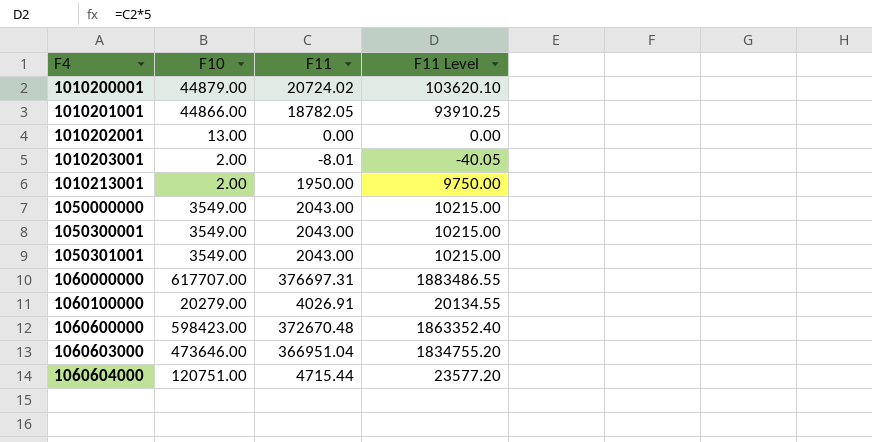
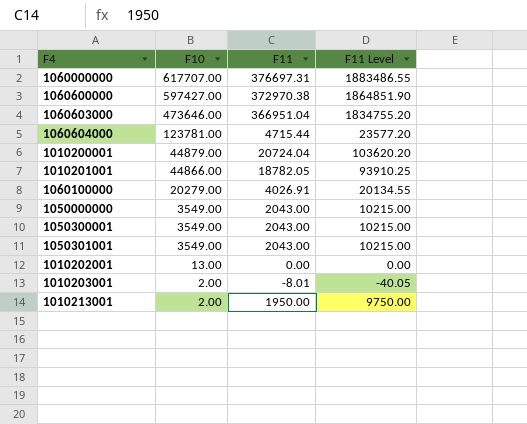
row order: F4 ascending -> F10 descending
1060600000 | F10: 598423.00 -> 597427.00
1060600000 | F11: 372670.48 -> 372970.38
1060600000 | F11 Level: 1863352.40 -> 1864851.90
1060604000 | F10: 120751.00 -> 123781.00
1010200001 | F11: 20724.02 -> 20724.04
1010200001 | F11 Level: 103620.10 -> 103620.20

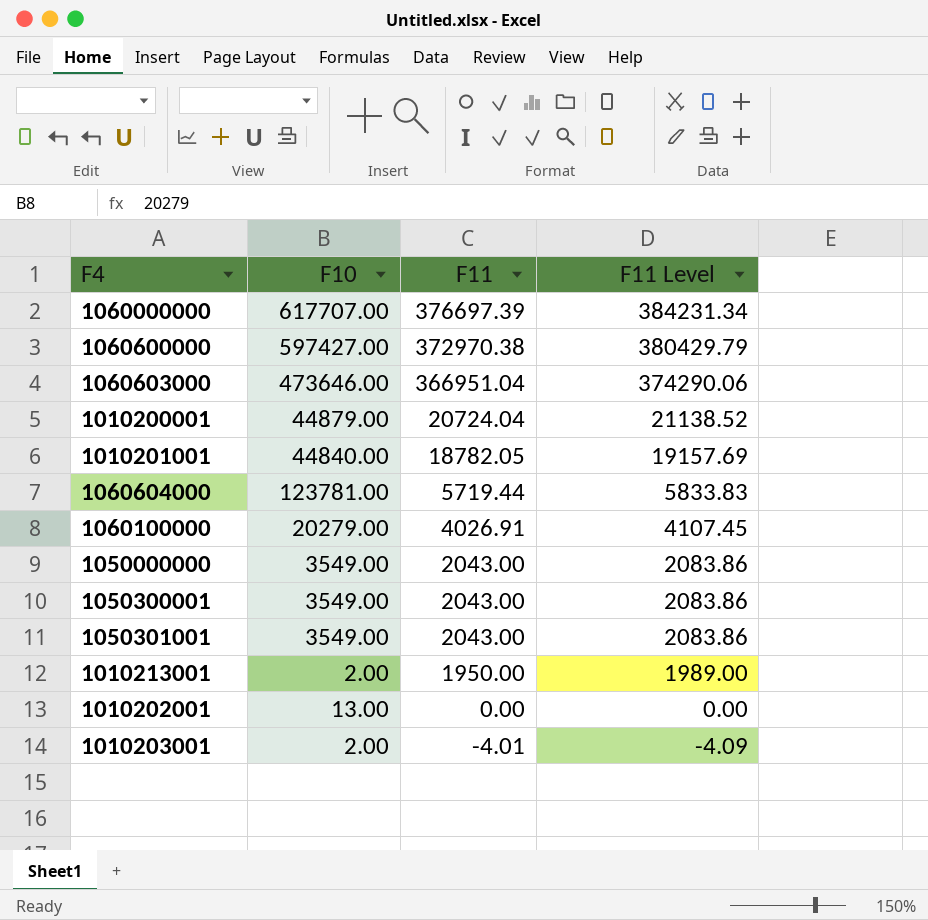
row order: F10 descending -> F11 descending
column F11 Level | formula: [F11] * 5 -> [F11] * 1.02
1060000000 | F11: 376697.31 -> 376697.39
1010201001 | F10: 44866.00 -> 44840.00
1060604000 | F11: 4715.44 -> 5719.44
1010203001 | F11: -8.01 -> -4.01

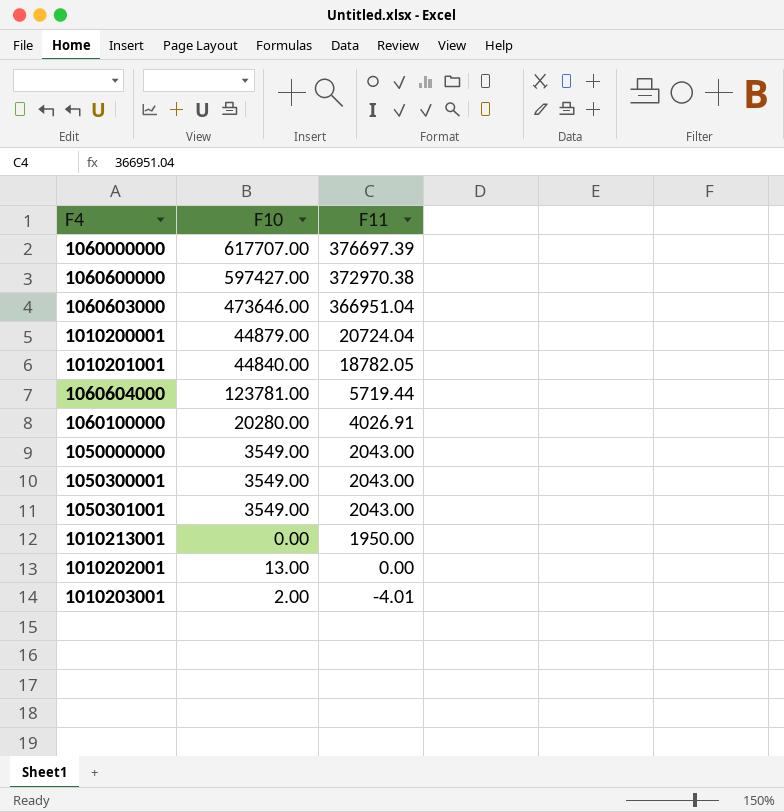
column F11 Level | formula: [F11] * 1.02 -> none
1060100000 | F10: 20279.00 -> 20280.00
1010213001 | F10: 2.00 -> 0.00

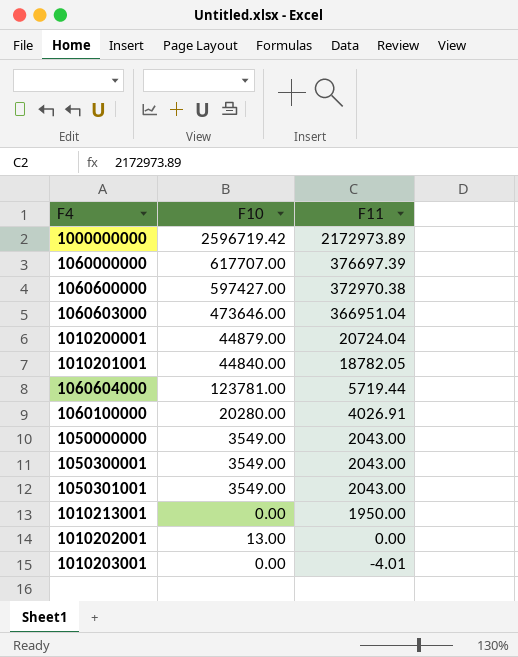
row 1000000000: none -> 2596719.42 | 2172973.89
1010203001 | F10: 2.00 -> 0.00

